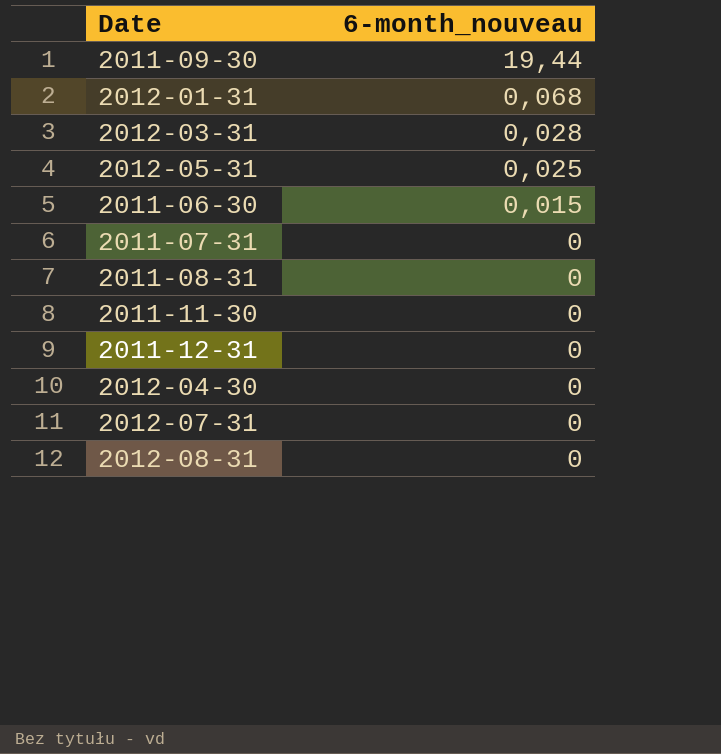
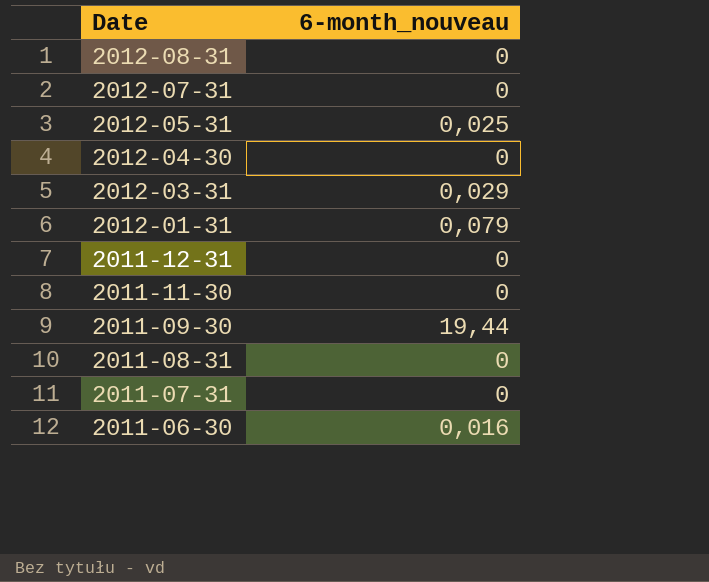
row order: 6-month_nouveau descending -> Date descending
2012-03-31 | 6-month_nouveau: 0,028 -> 0,029
2012-01-31 | 6-month_nouveau: 0,068 -> 0,079
2011-06-30 | 6-month_nouveau: 0,015 -> 0,016

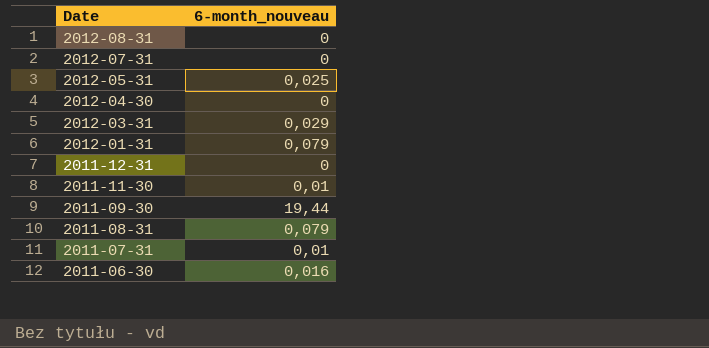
2011-11-30 | 6-month_nouveau: 0 -> 0,01
2011-08-31 | 6-month_nouveau: 0 -> 0,079
2011-07-31 | 6-month_nouveau: 0 -> 0,01

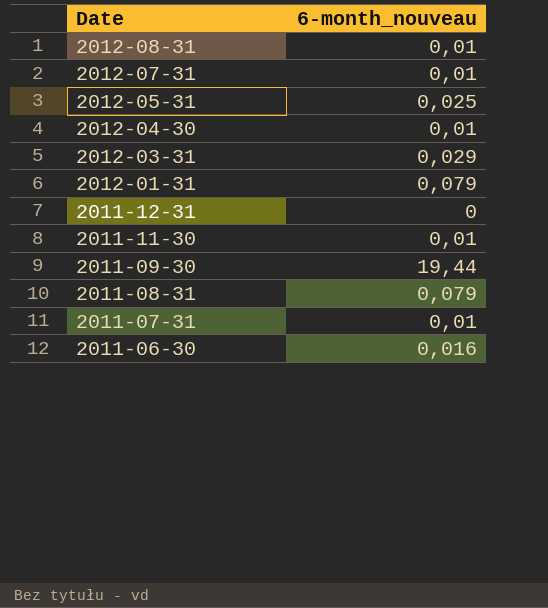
2012-08-31 | 6-month_nouveau: 0 -> 0,01
2012-07-31 | 6-month_nouveau: 0 -> 0,01
2012-04-30 | 6-month_nouveau: 0 -> 0,01

